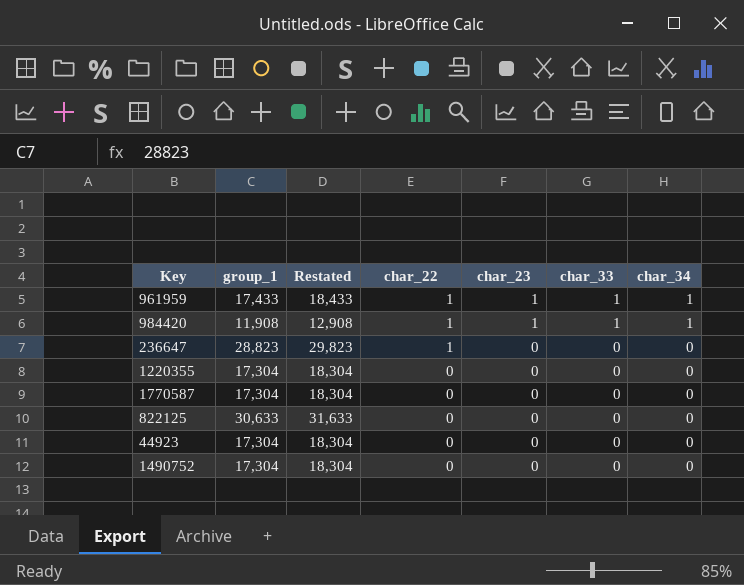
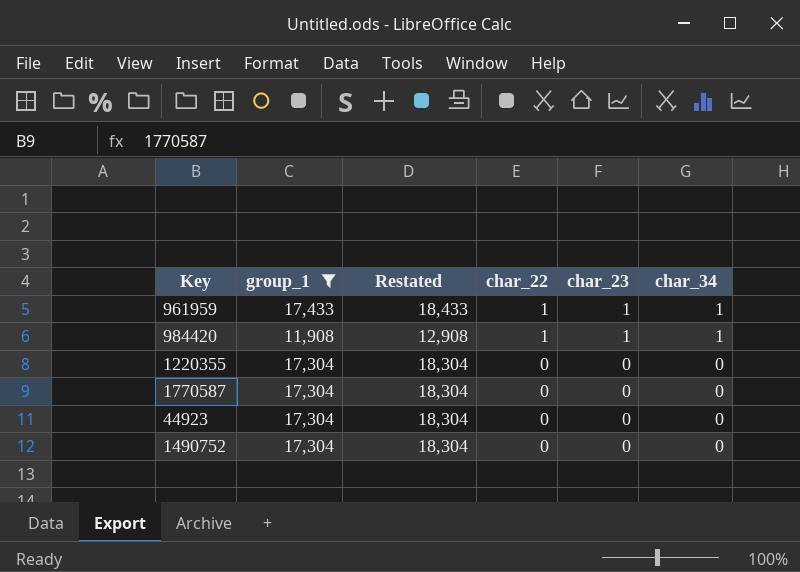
filter: none -> group_1 <= 17,433
column char_33 | position: 6 -> none

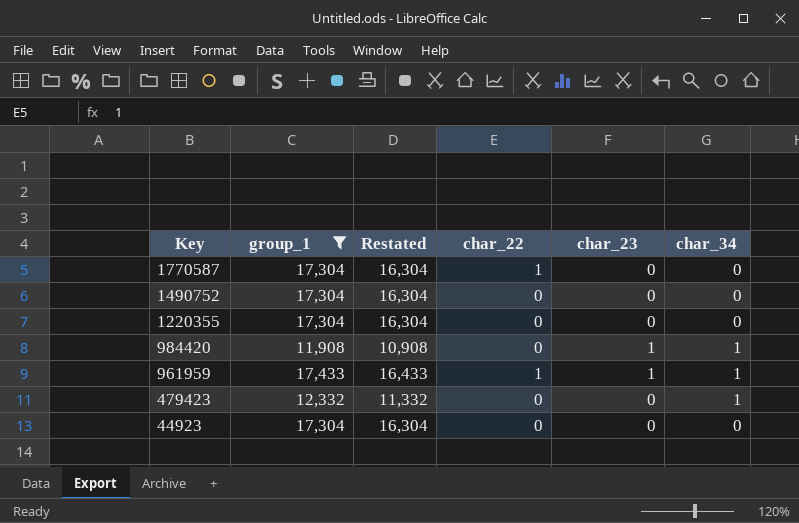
row order: char_22 descending -> Key descending
column Restated | formula: [group_1] + 1000 -> [group_1] - 1000
1770587 | char_22: 0 -> 1
984420 | char_22: 1 -> 0
row 479423: none -> 12,332 | 11,332 | 0 | 0 | 1

